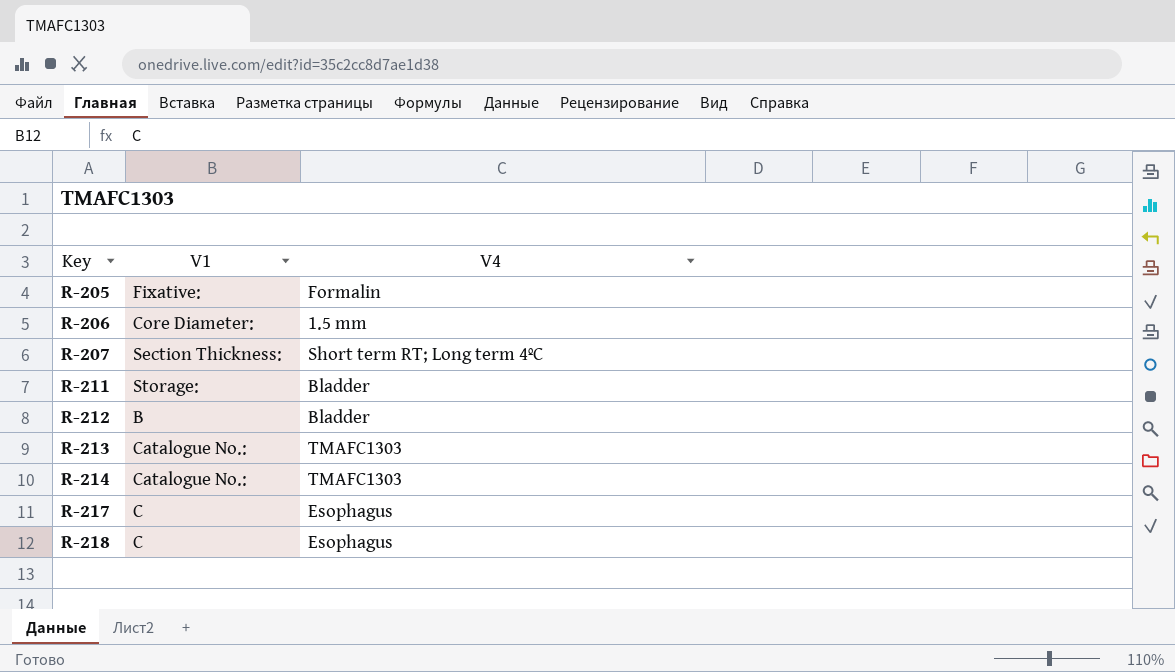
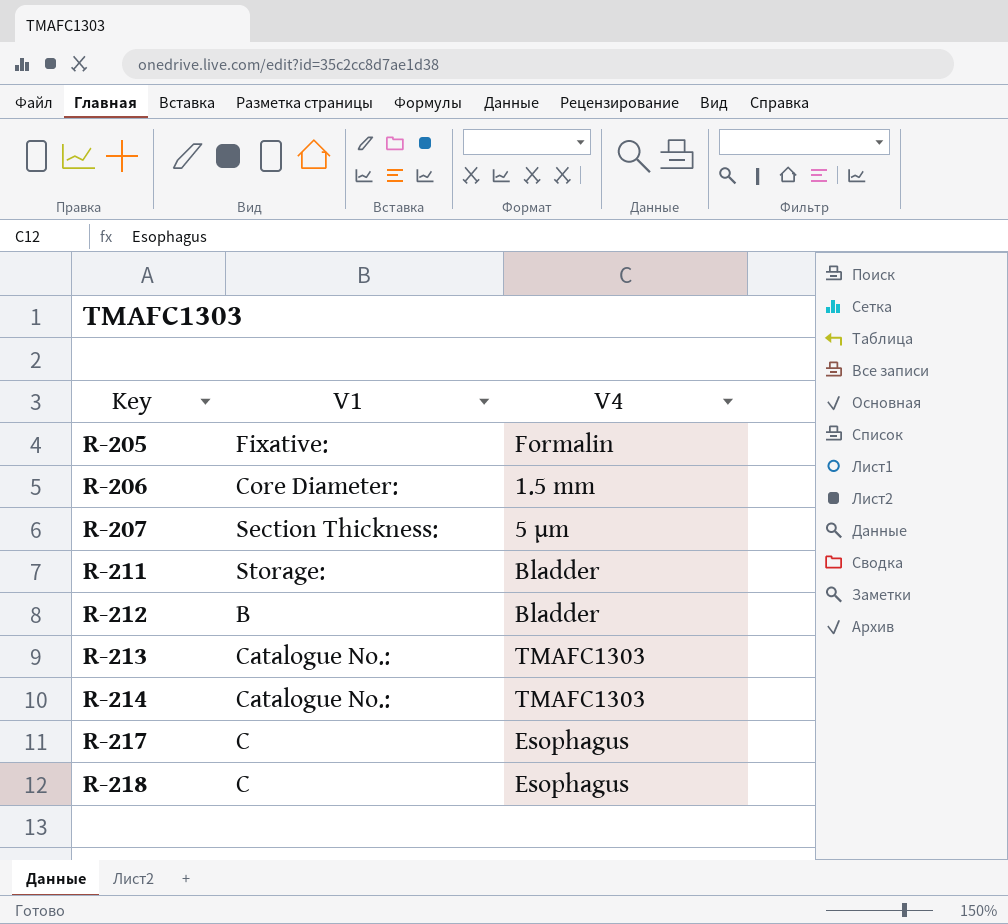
R-207 | V4: Short term RT; Long term 4ºC -> 5 µm

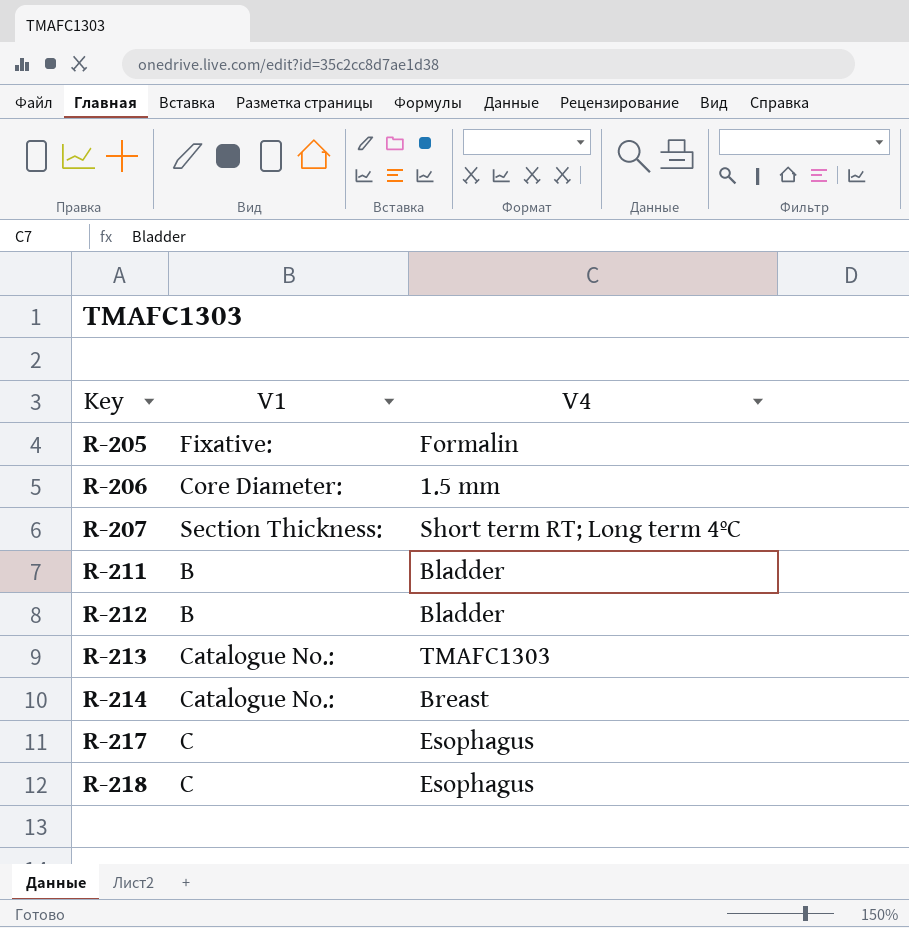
R-207 | V4: 5 µm -> Short term RT; Long term 4ºC
R-211 | V1: Storage: -> B
R-214 | V4: TMAFC1303 -> Breast

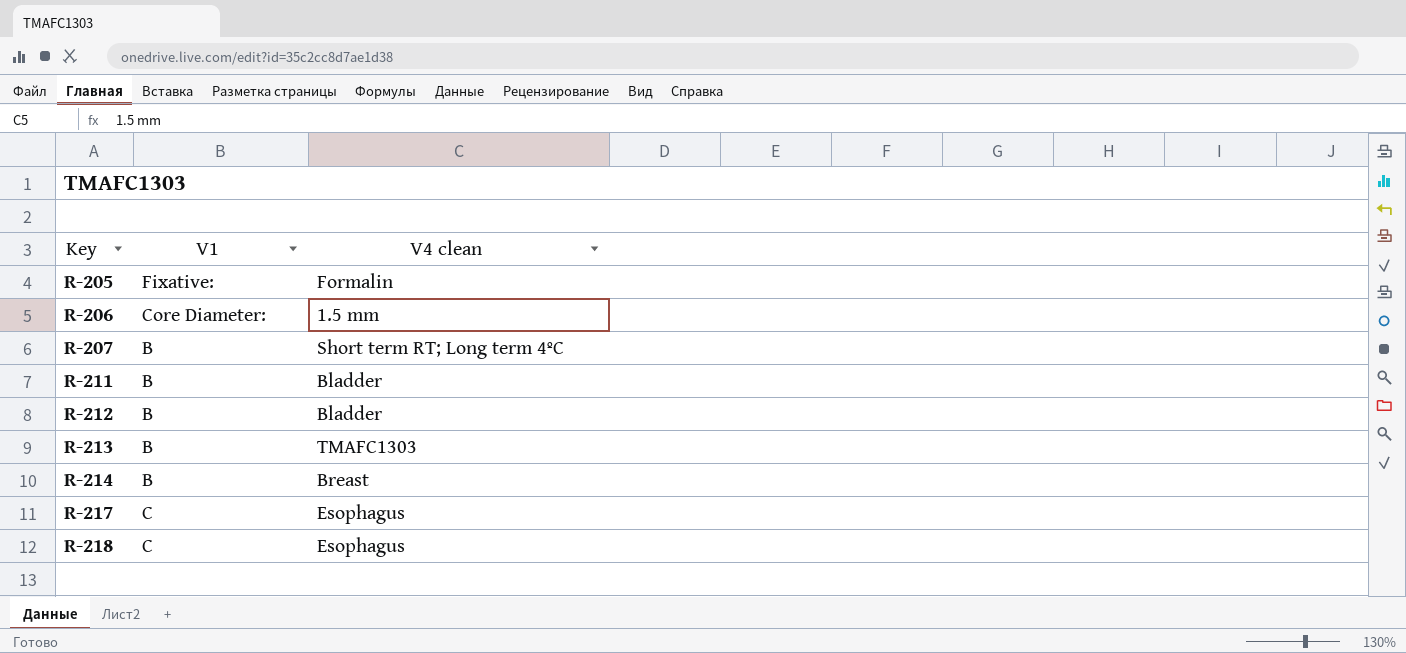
column name: V4 -> V4 clean
R-207 | V1: Section Thickness: -> B
R-213 | V1: Catalogue No.: -> B
R-214 | V1: Catalogue No.: -> B

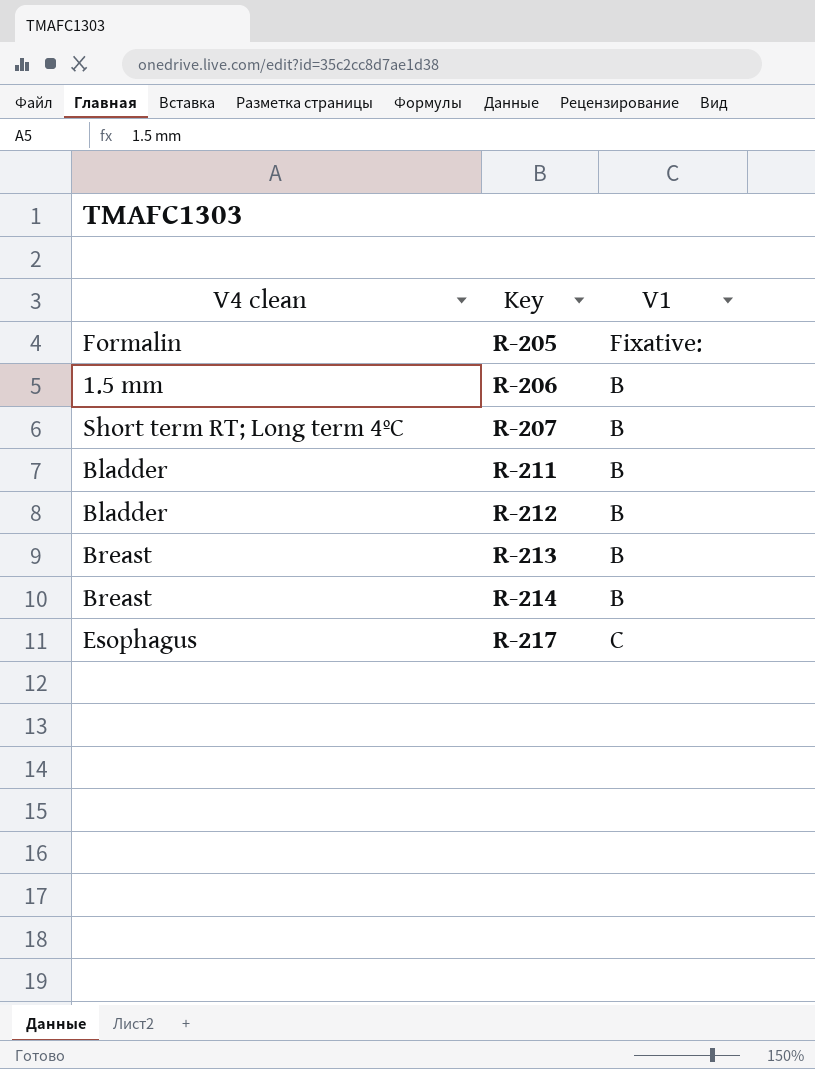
column V4 clean | position: 3 -> 1
row R-218: C | Esophagus -> none
R-206 | V1: Core Diameter: -> B
R-213 | V4 clean: TMAFC1303 -> Breast

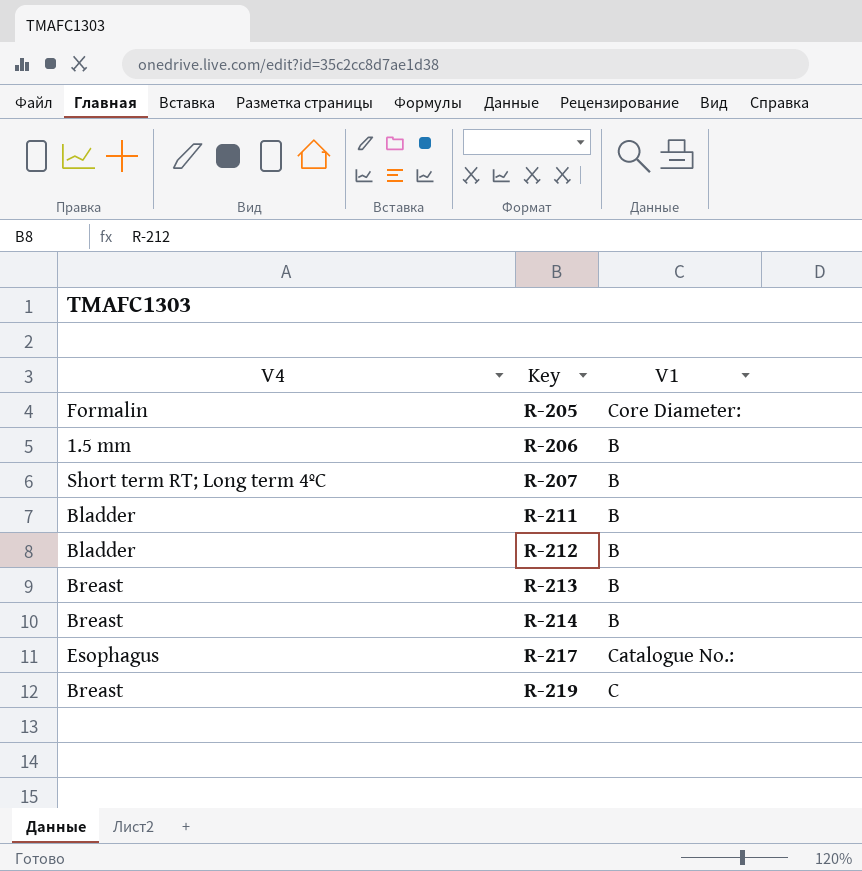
column name: V4 clean -> V4
R-205 | V1: Fixative: -> Core Diameter:
R-217 | V1: C -> Catalogue No.:
row R-219: none -> Breast | C

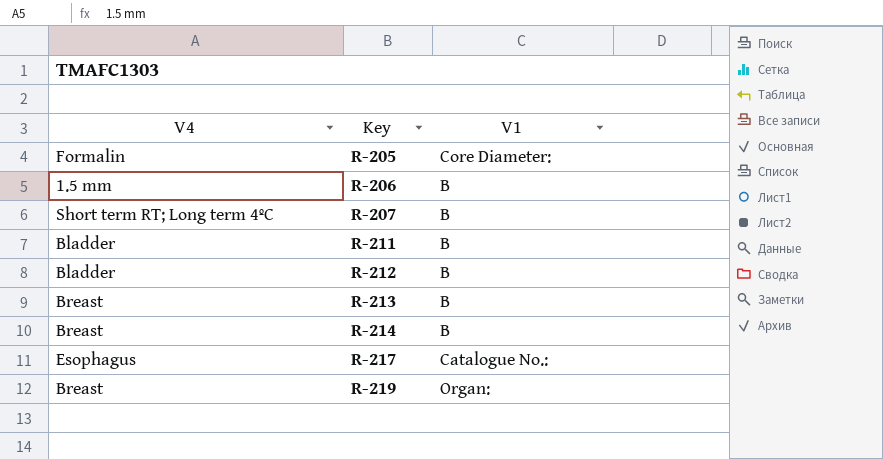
R-219 | V1: C -> Organ:

